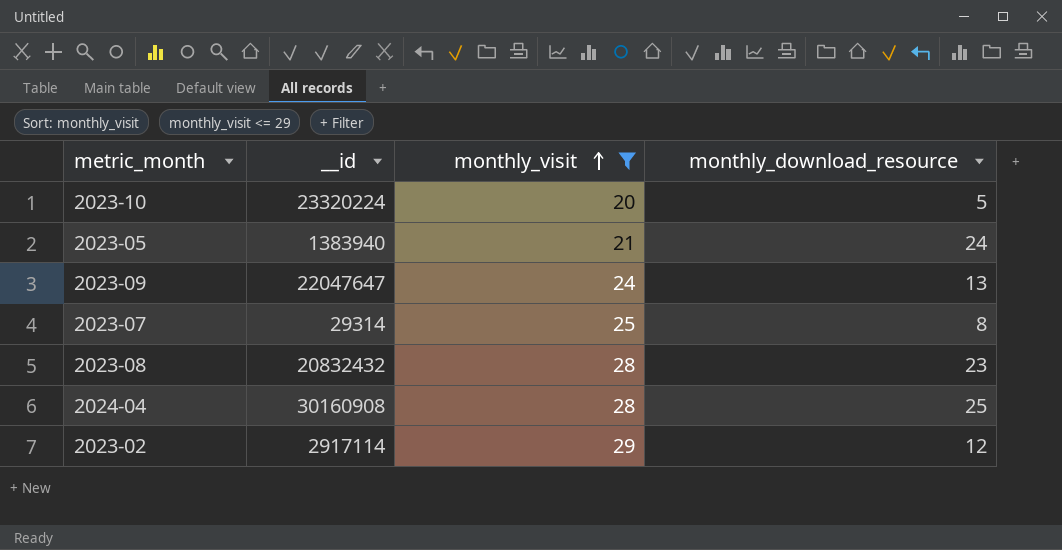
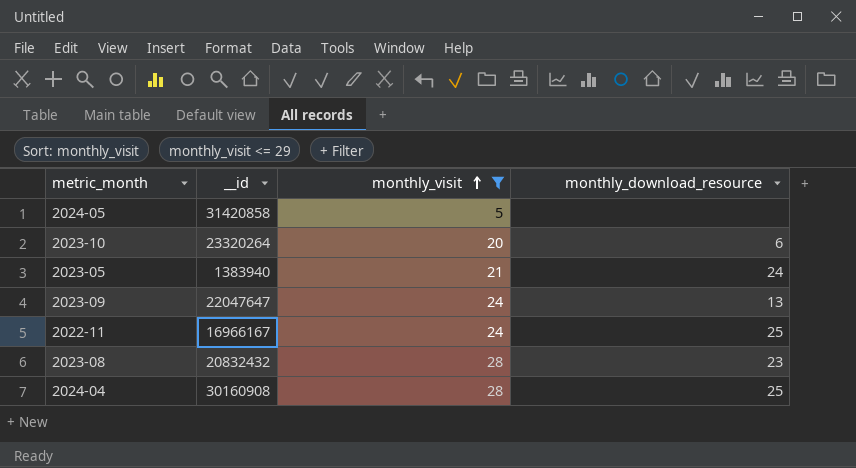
row 2023-07: 29314 | 25 | 8 -> none
row 2023-02: 2917114 | 29 | 12 -> none
row 2024-05: none -> 31420858 | 5 | none
2023-10 | __id: 23320224 -> 23320264
2023-10 | monthly_download_resource: 5 -> 6
row 2022-11: none -> 16966167 | 24 | 25

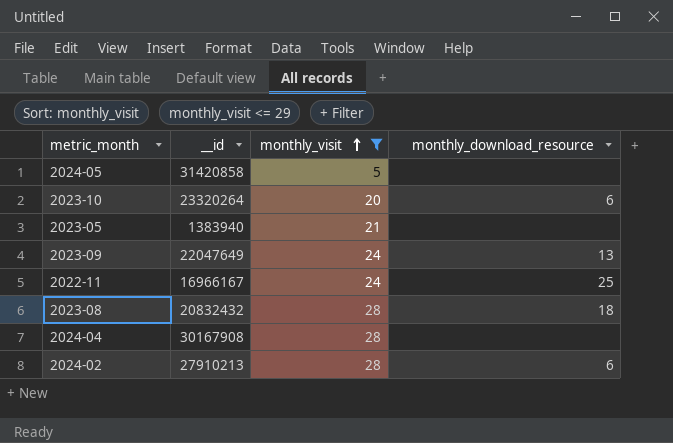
2023-05 | monthly_download_resource: 24 -> none
2023-09 | __id: 22047647 -> 22047649
2023-08 | monthly_download_resource: 23 -> 18
2024-04 | __id: 30160908 -> 30167908
2024-04 | monthly_download_resource: 25 -> none
row 2024-02: none -> 27910213 | 28 | 6

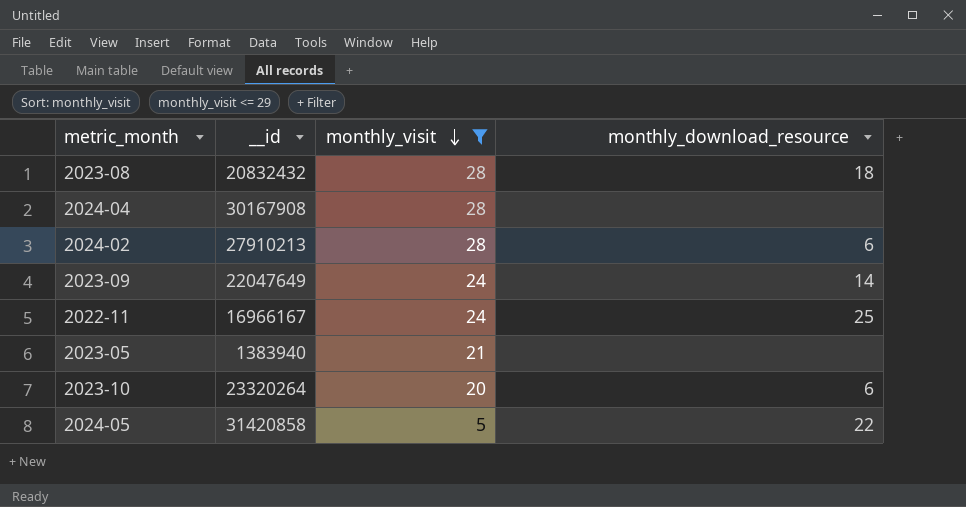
row order: monthly_visit ascending -> monthly_visit descending
2023-09 | monthly_download_resource: 13 -> 14
2024-05 | monthly_download_resource: none -> 22

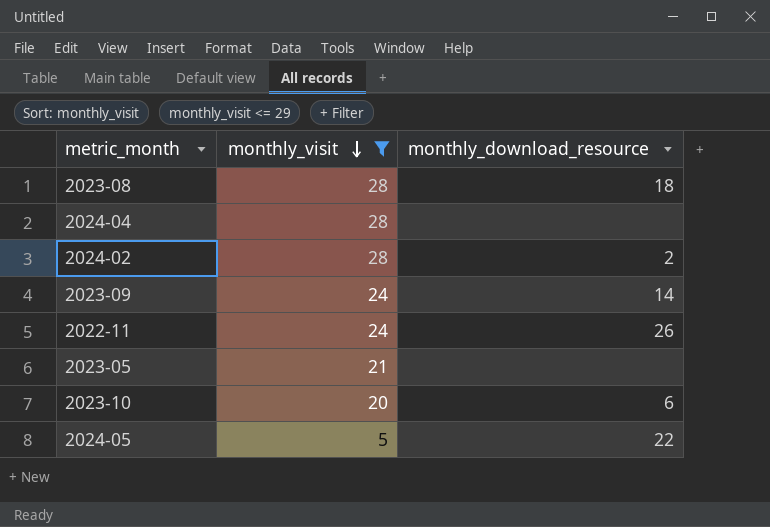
column __id | position: 2 -> none
2024-02 | monthly_download_resource: 6 -> 2
2022-11 | monthly_download_resource: 25 -> 26

